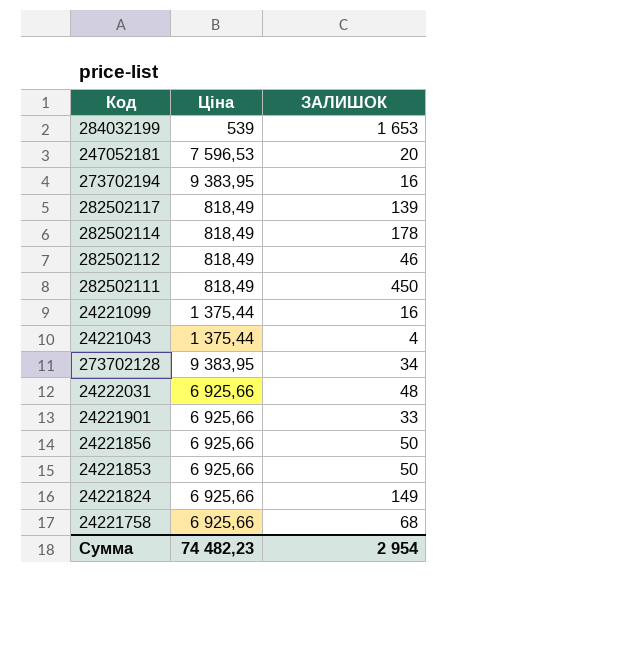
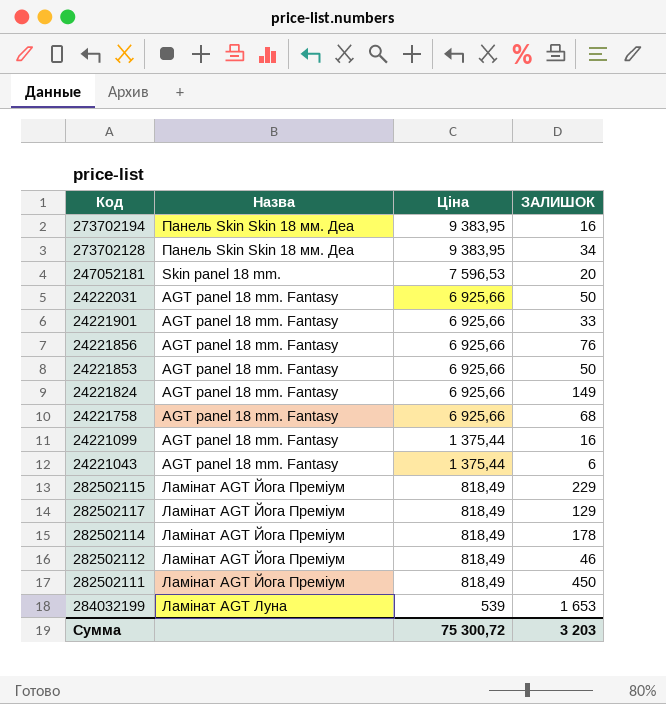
row order: none -> Ціна descending
column Назва | position: none -> 2
24222031 | ЗАЛИШОК: 48 -> 50
24221856 | ЗАЛИШОК: 50 -> 76
24221043 | ЗАЛИШОК: 4 -> 6
row 282502115: none -> Ламінат AGT Йога Преміум | 818,49 | 229
282502117 | ЗАЛИШОК: 139 -> 129
Сумма | Ціна: 74 482,23 -> 75 300,72
Сумма | ЗАЛИШОК: 2 954 -> 3 203

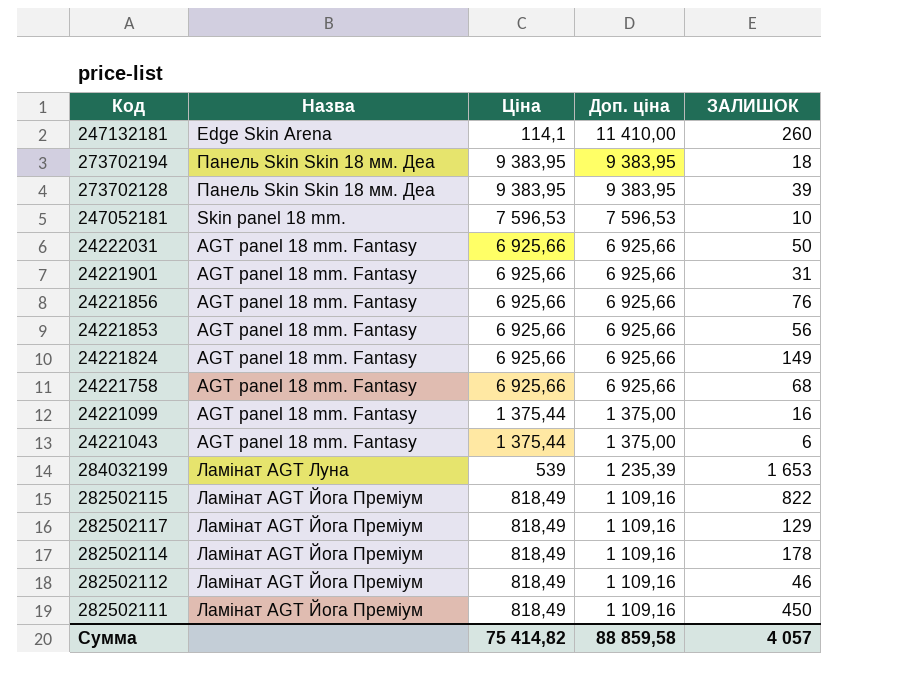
row order: Ціна descending -> Доп. ціна descending
column Доп. ціна | position: none -> 4
row 247132181: none -> Edge Skin Arena | 114,1 | 11 410,00 | 260
273702194 | ЗАЛИШОК: 16 -> 18
273702128 | ЗАЛИШОК: 34 -> 39
247052181 | ЗАЛИШОК: 20 -> 10
24221901 | ЗАЛИШОК: 33 -> 31
24221853 | ЗАЛИШОК: 50 -> 56
282502115 | ЗАЛИШОК: 229 -> 822
Сумма | Ціна: 75 300,72 -> 75 414,82
Сумма | ЗАЛИШОК: 3 203 -> 4 057

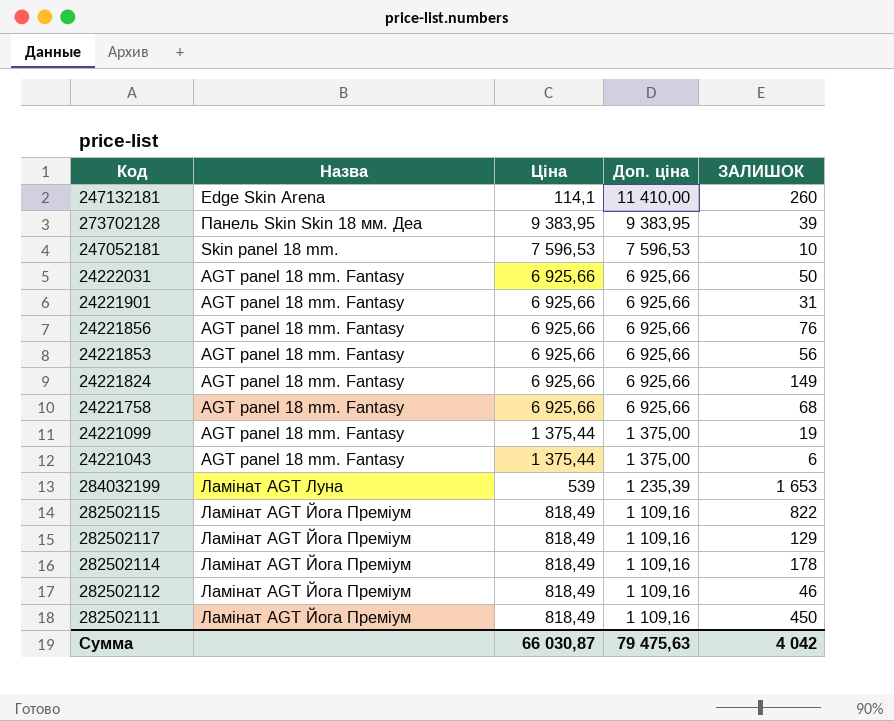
row 273702194: Панель Skin Skin 18 мм. Деа | 9 383,95 | 9 383,95 | 18 -> none
24221099 | ЗАЛИШОК: 16 -> 19
Сумма | Ціна: 75 414,82 -> 66 030,87
Сумма | Доп. ціна: 88 859,58 -> 79 475,63
Сумма | ЗАЛИШОК: 4 057 -> 4 042

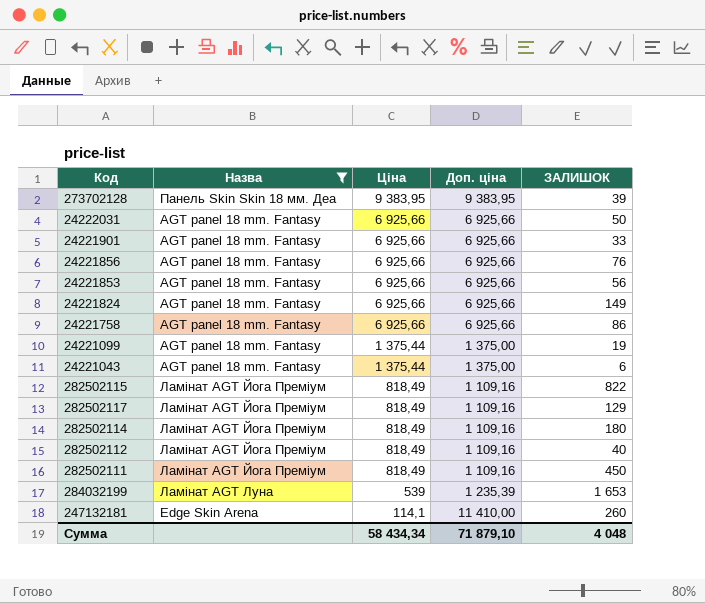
filter: none -> Назва != Skin panel 18 mm.
row order: Доп. ціна descending -> Ціна descending
24221901 | ЗАЛИШОК: 31 -> 33
24221758 | ЗАЛИШОК: 68 -> 86
282502114 | ЗАЛИШОК: 178 -> 180
282502112 | ЗАЛИШОК: 46 -> 40
Сумма | Ціна: 66 030,87 -> 58 434,34
Сумма | Доп. ціна: 79 475,63 -> 71 879,10
Сумма | ЗАЛИШОК: 4 042 -> 4 048

